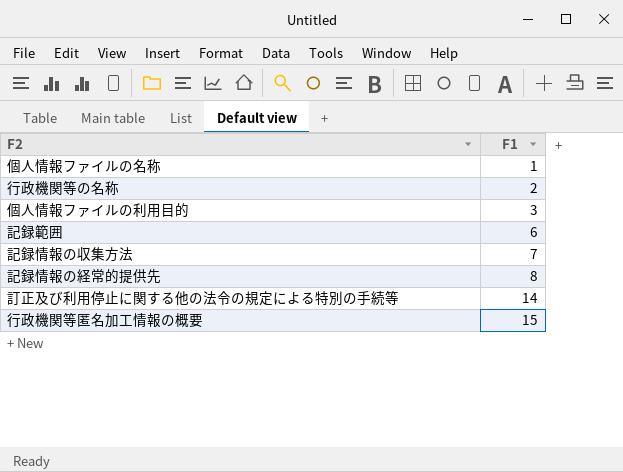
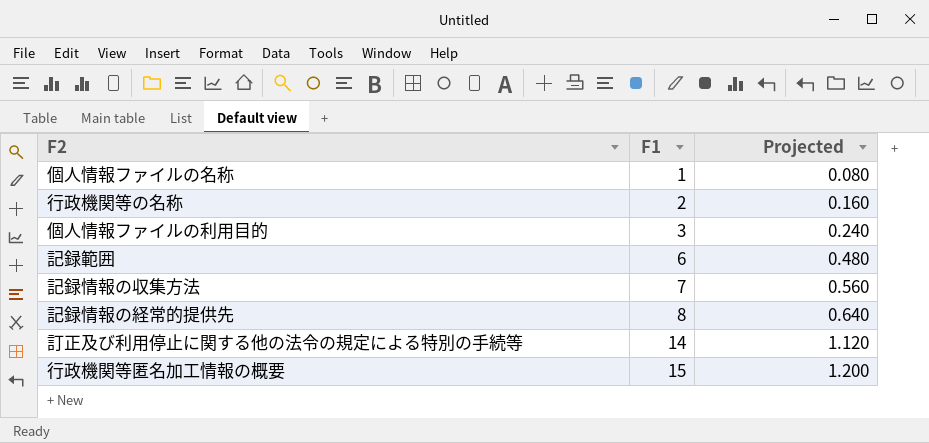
column Projected | formula: none -> [F1] * 0.08

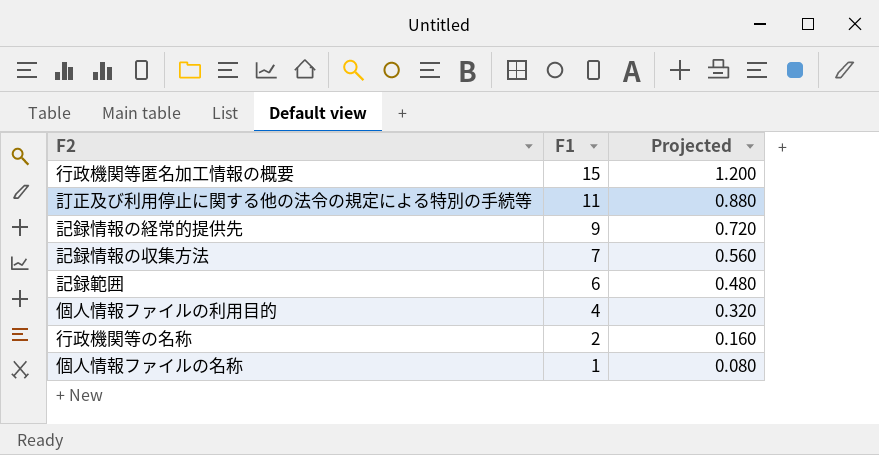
row order: F1 ascending -> F1 descending
訂正及び利用停止に関する他の法令の規定による特別の手続等 | F1: 14 -> 11
訂正及び利用停止に関する他の法令の規定による特別の手続等 | Projected: 1.120 -> 0.880
記録情報の経常的提供先 | F1: 8 -> 9
記録情報の経常的提供先 | Projected: 0.640 -> 0.720
個人情報ファイルの利用目的 | F1: 3 -> 4
個人情報ファイルの利用目的 | Projected: 0.240 -> 0.320

